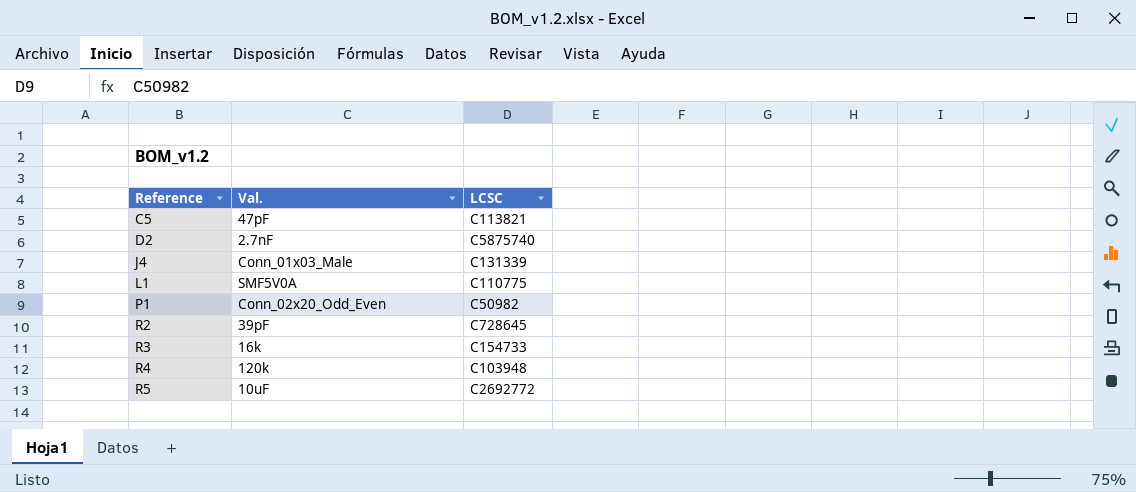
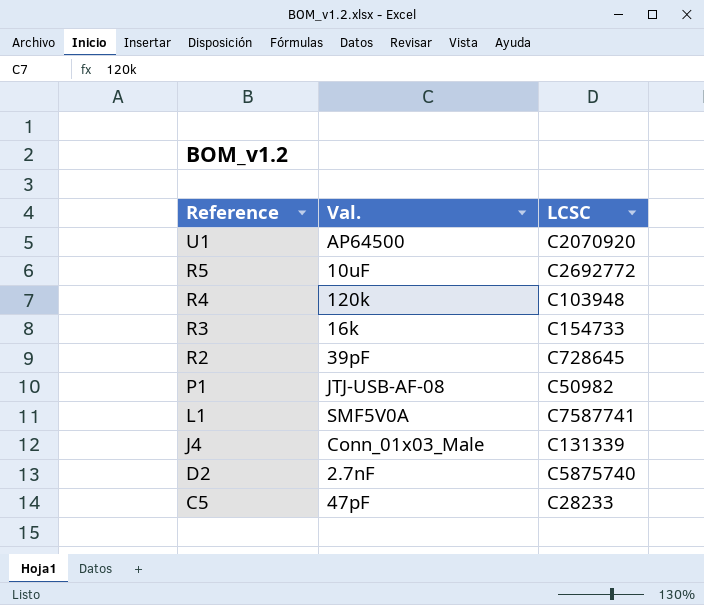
row order: Reference ascending -> Reference descending
row U1: none -> AP64500 | C2070920
P1 | Val.: Conn_02x20_Odd_Even -> JTJ-USB-AF-08
L1 | LCSC: C110775 -> C7587741
C5 | LCSC: C113821 -> C28233

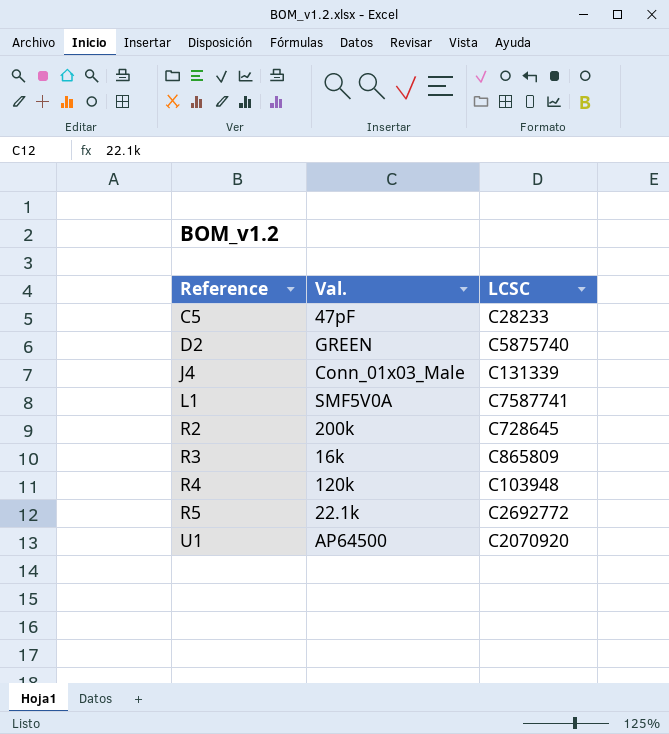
row order: Reference descending -> Reference ascending
row P1: JTJ-USB-AF-08 | C50982 -> none
D2 | Val.: 2.7nF -> GREEN
R2 | Val.: 39pF -> 200k
R3 | LCSC: C154733 -> C865809
R5 | Val.: 10uF -> 22.1k

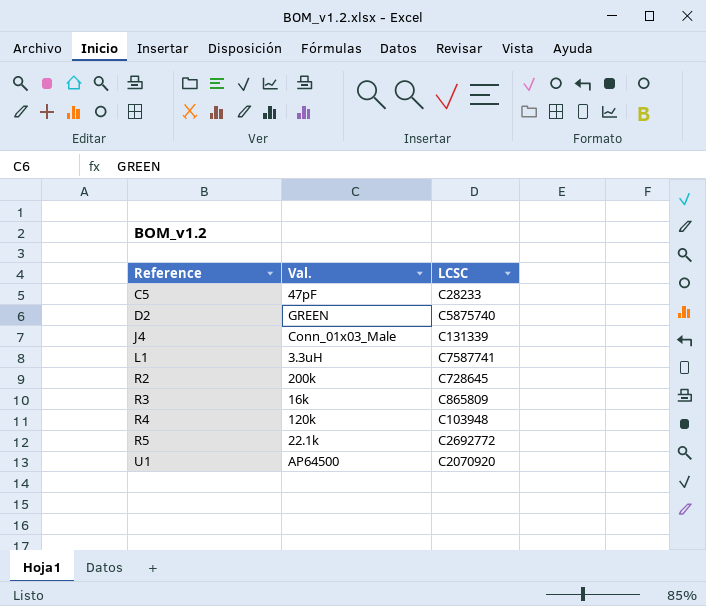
L1 | Val.: SMF5V0A -> 3.3uH

